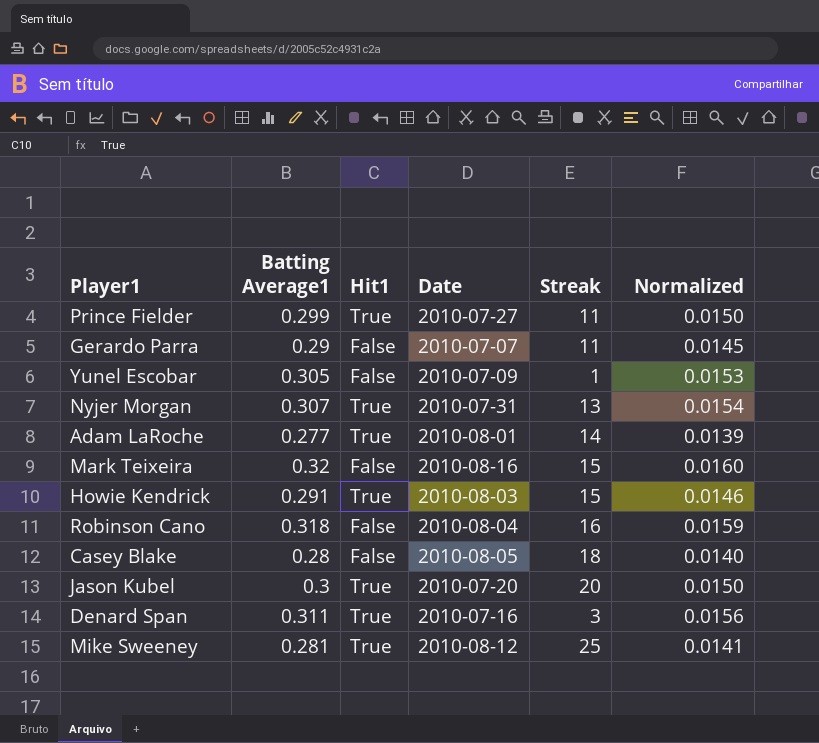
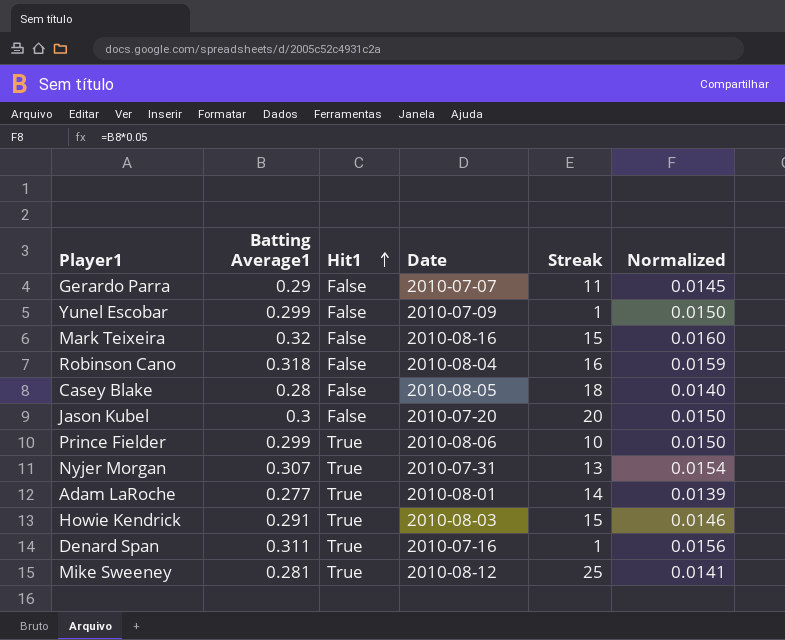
row order: none -> Hit1 ascending
Yunel Escobar | Batting Average1: 0.305 -> 0.299
Yunel Escobar | Normalized: 0.0153 -> 0.0150
Jason Kubel | Hit1: True -> False
Prince Fielder | Date: 2010-07-27 -> 2010-08-06
Prince Fielder | Streak: 11 -> 10
Denard Span | Streak: 3 -> 1

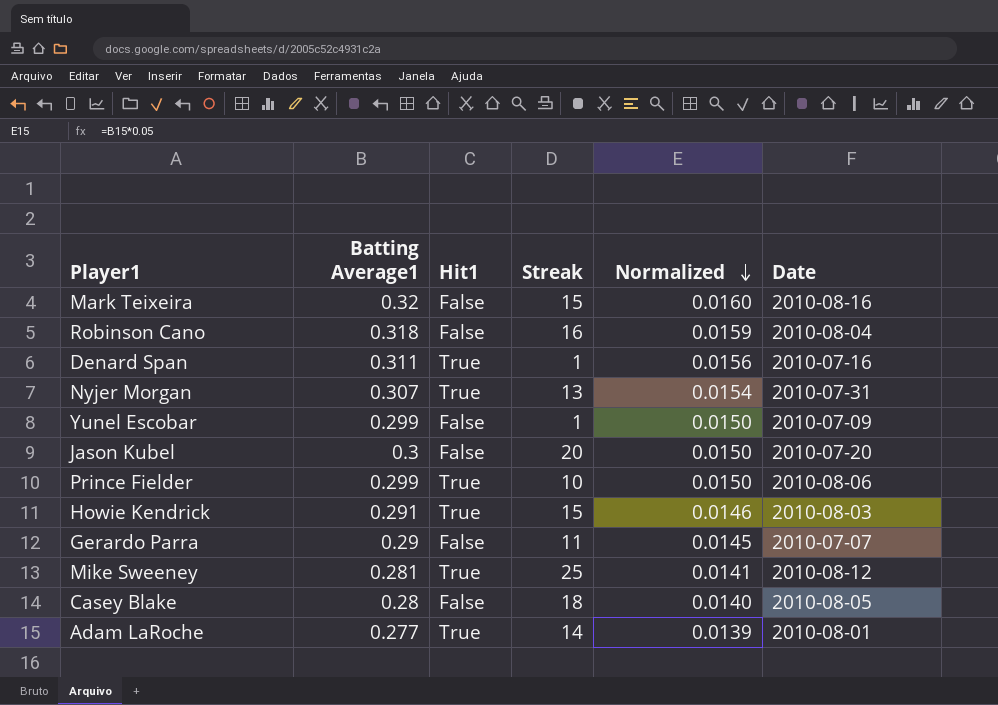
row order: Hit1 ascending -> Normalized descending
column Date | position: 4 -> 6

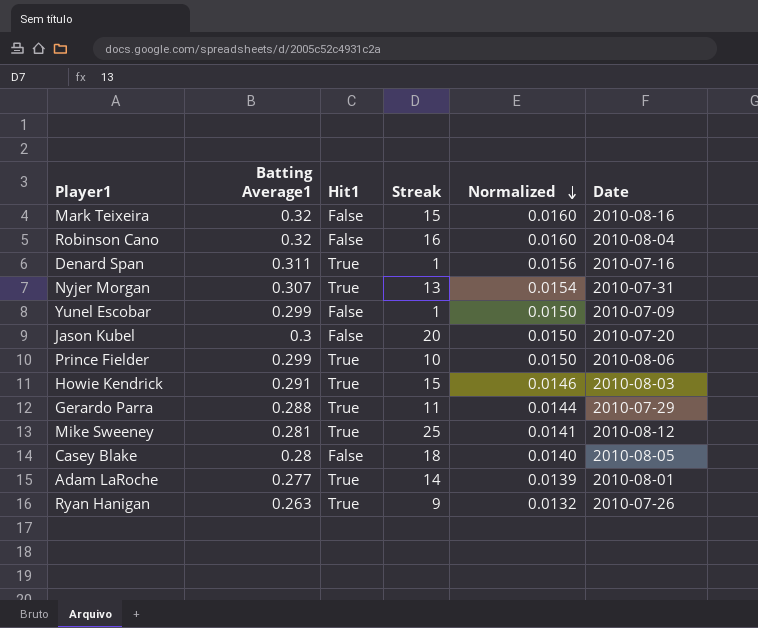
Robinson Cano | Batting Average1: 0.318 -> 0.32
Robinson Cano | Normalized: 0.0159 -> 0.0160
Gerardo Parra | Batting Average1: 0.29 -> 0.288
Gerardo Parra | Hit1: False -> True
Gerardo Parra | Normalized: 0.0145 -> 0.0144
Gerardo Parra | Date: 2010-07-07 -> 2010-07-29
row Ryan Hanigan: none -> 0.263 | True | 9 | 0.0132 | 2010-07-26

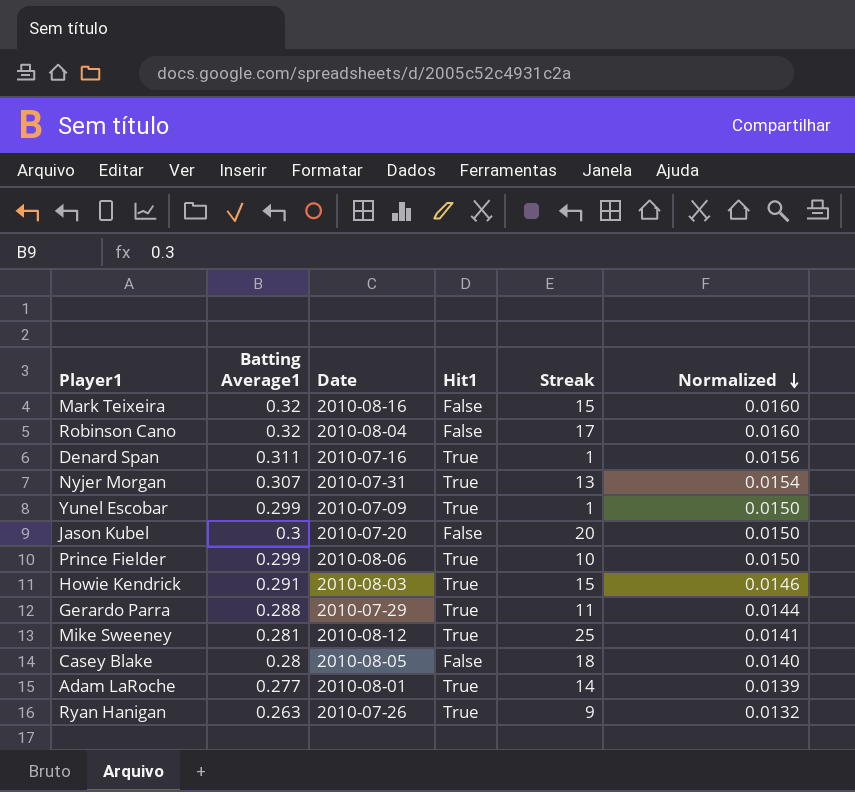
column Date | position: 6 -> 3
Robinson Cano | Streak: 16 -> 17
Yunel Escobar | Hit1: False -> True

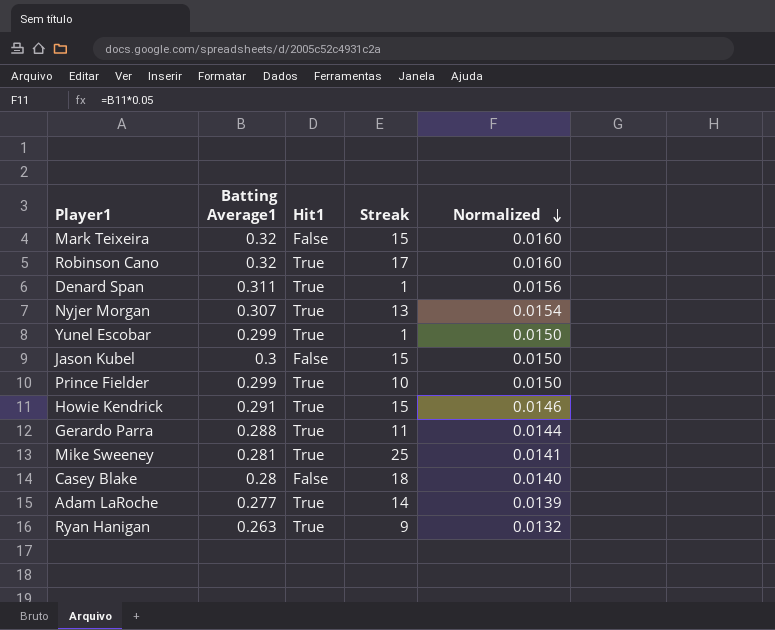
column Date | position: 3 -> none
Robinson Cano | Hit1: False -> True
Jason Kubel | Streak: 20 -> 15

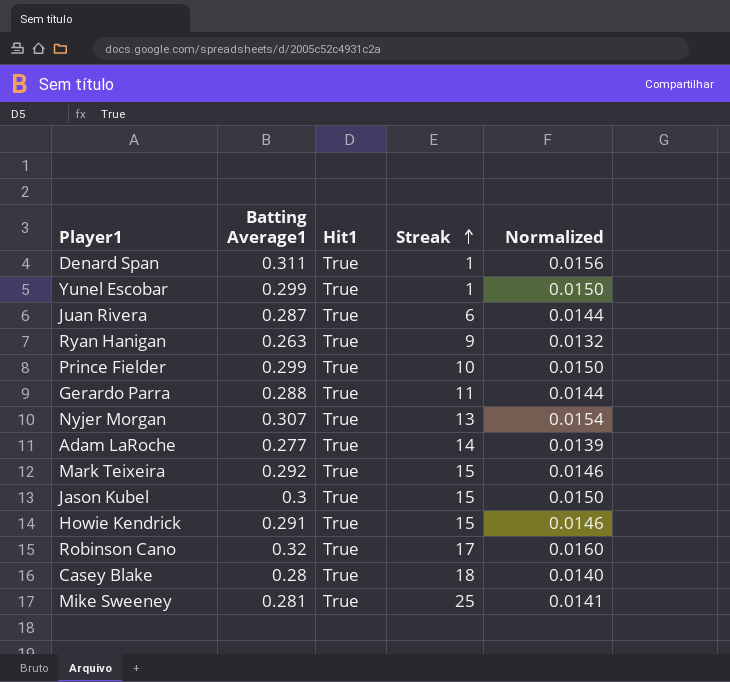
row order: Normalized descending -> Streak ascending
row Juan Rivera: none -> 0.287 | True | 6 | 0.0144
Mark Teixeira | Batting Average1: 0.32 -> 0.292
Mark Teixeira | Hit1: False -> True
Mark Teixeira | Normalized: 0.0160 -> 0.0146
Jason Kubel | Hit1: False -> True
Casey Blake | Hit1: False -> True

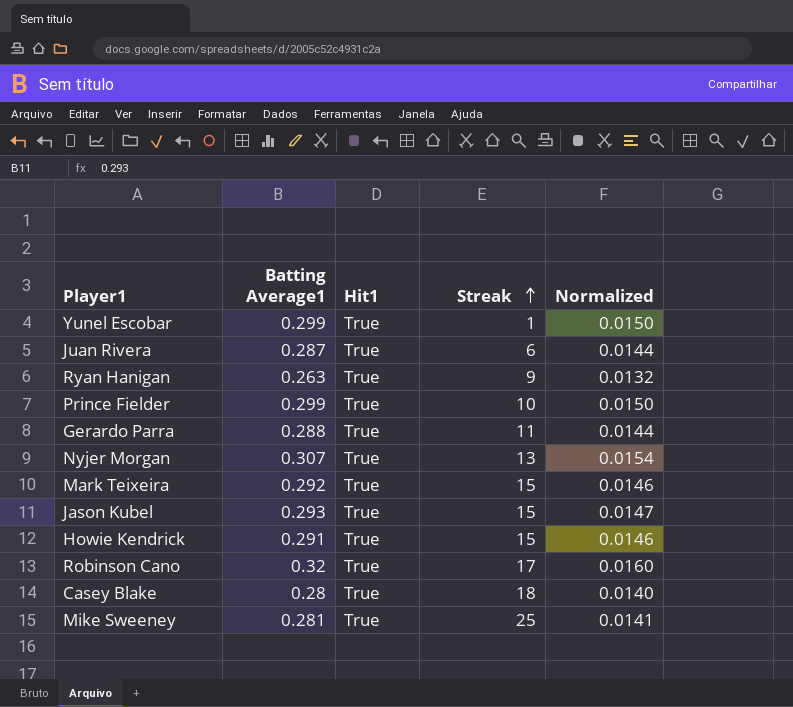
row Denard Span: 0.311 | True | 1 | 0.0156 -> none
row Adam LaRoche: 0.277 | True | 14 | 0.0139 -> none
Jason Kubel | Batting Average1: 0.3 -> 0.293
Jason Kubel | Normalized: 0.0150 -> 0.0147

